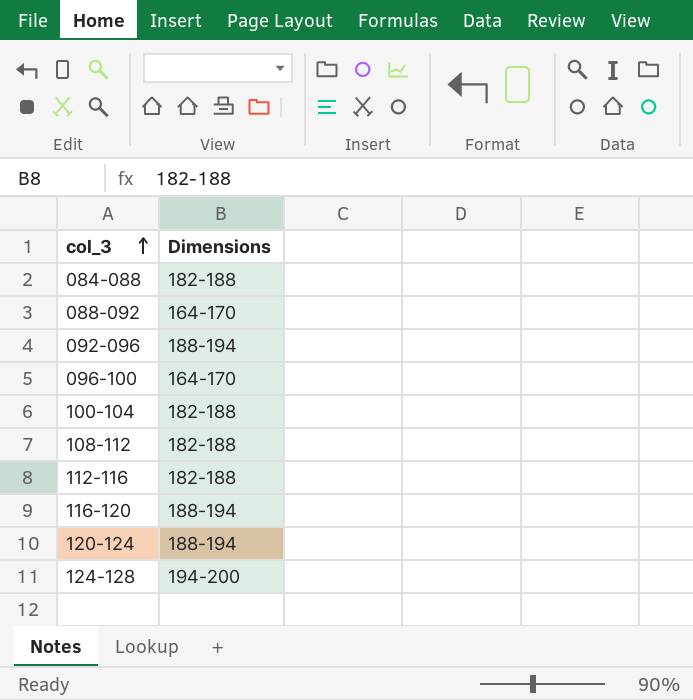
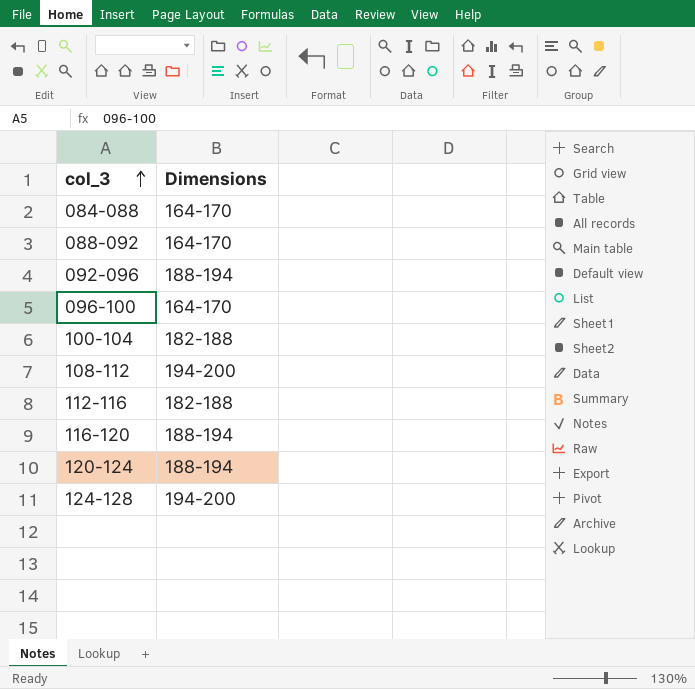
084-088 | Dimensions: 182-188 -> 164-170
108-112 | Dimensions: 182-188 -> 194-200

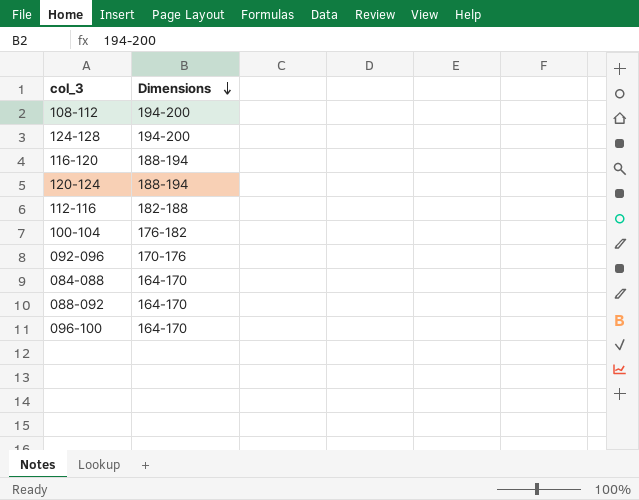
row order: col_3 ascending -> Dimensions descending
100-104 | Dimensions: 182-188 -> 176-182
092-096 | Dimensions: 188-194 -> 170-176

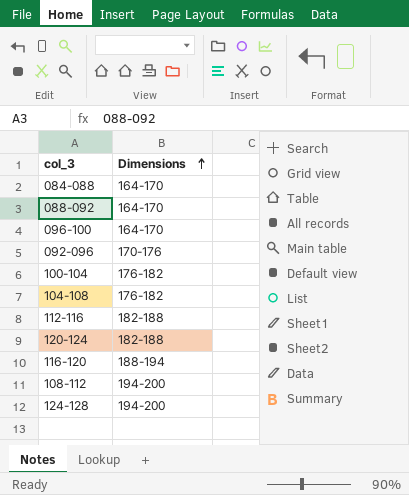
row order: Dimensions descending -> Dimensions ascending
row 104-108: none -> 176-182
120-124 | Dimensions: 188-194 -> 182-188

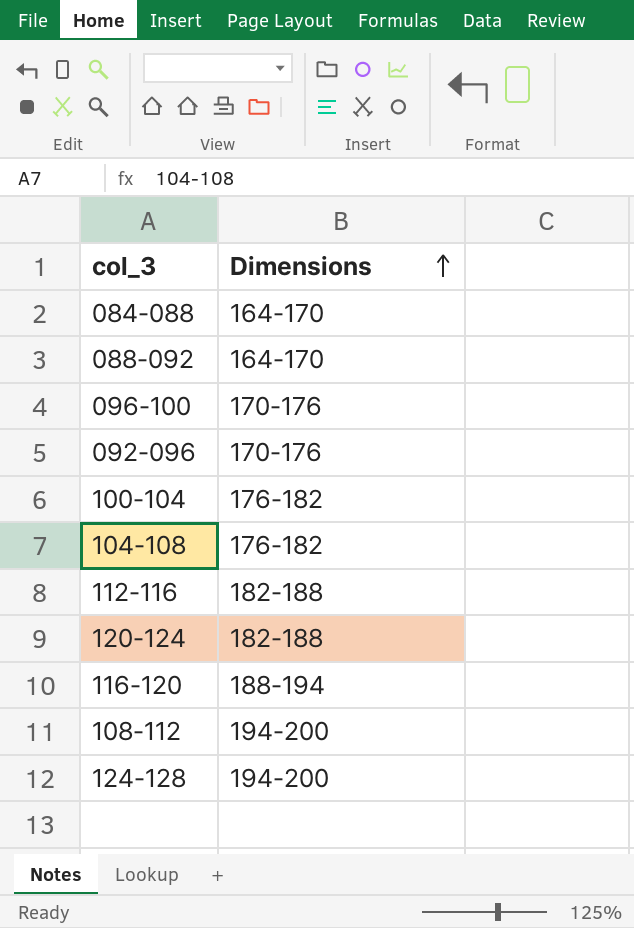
096-100 | Dimensions: 164-170 -> 170-176

